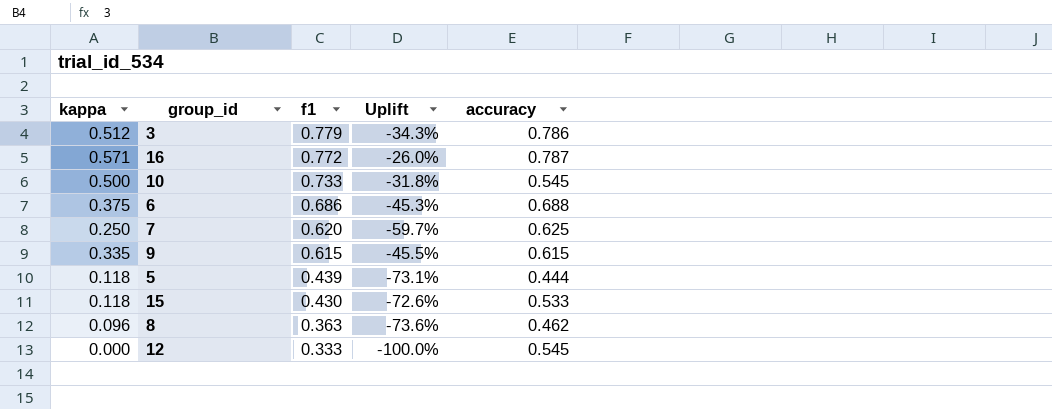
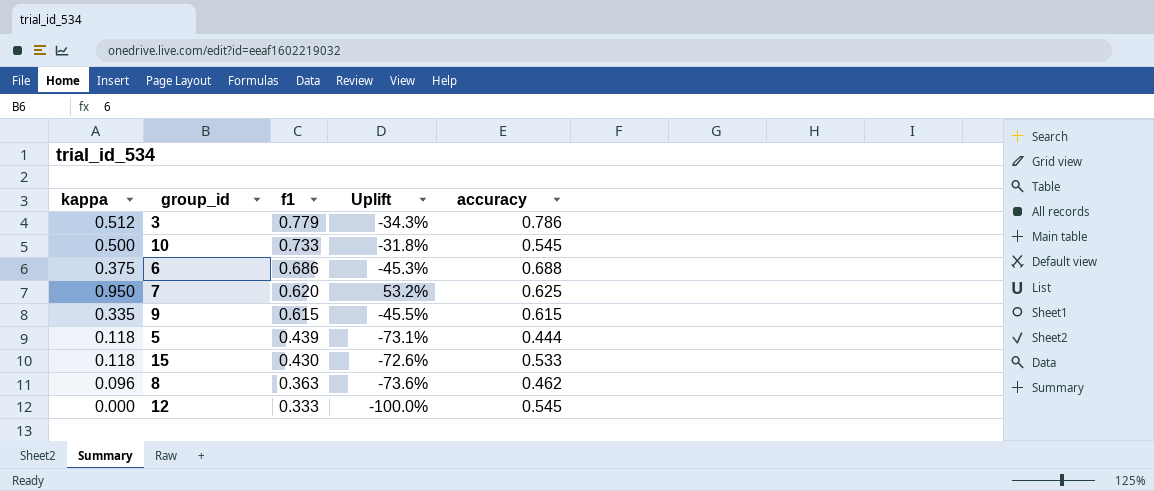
row 16: 0.571 | 0.772 | -26.0% | 0.787 -> none
7 | kappa: 0.250 -> 0.950
7 | Uplift: -59.7% -> 53.2%

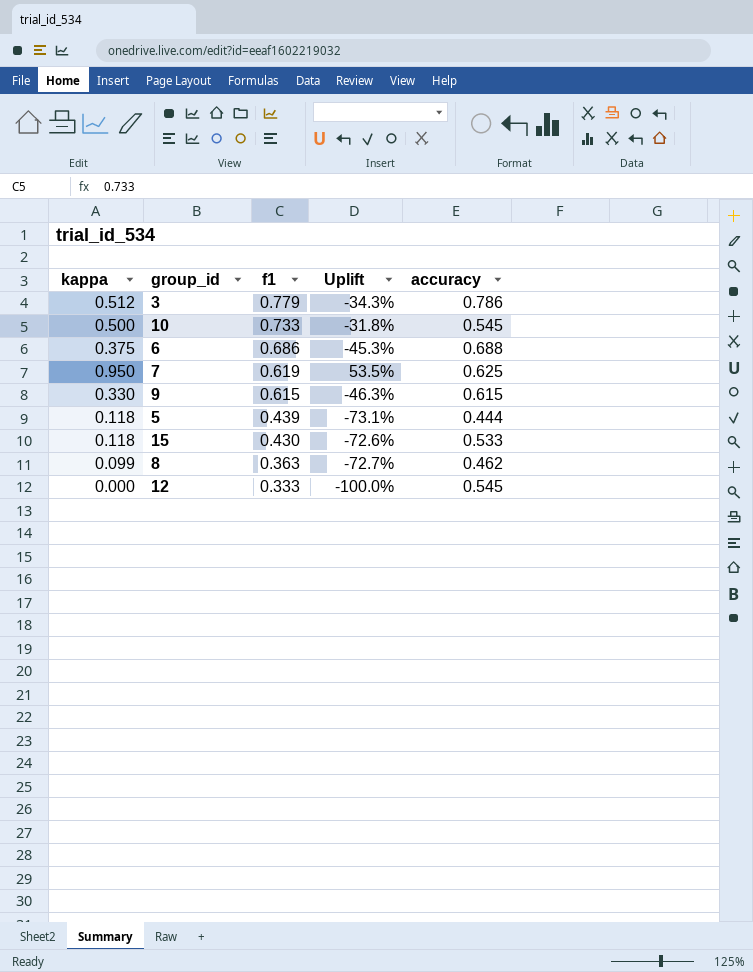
7 | f1: 0.620 -> 0.619
7 | Uplift: 53.2% -> 53.5%
9 | kappa: 0.335 -> 0.330
9 | Uplift: -45.5% -> -46.3%
8 | kappa: 0.096 -> 0.099
8 | Uplift: -73.6% -> -72.7%

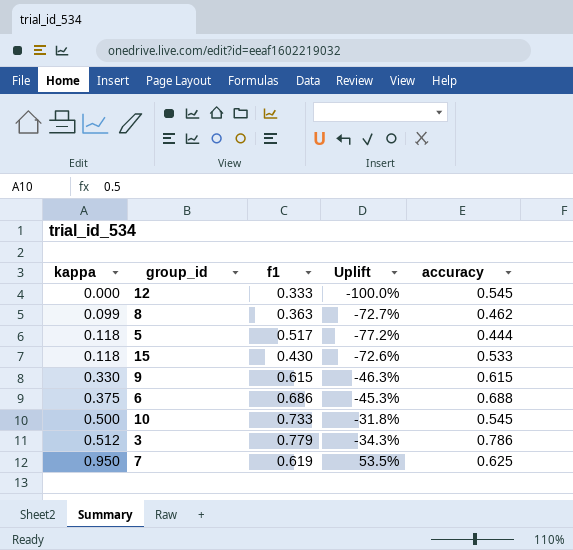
row order: f1 descending -> kappa ascending
5 | f1: 0.439 -> 0.517
5 | Uplift: -73.1% -> -77.2%

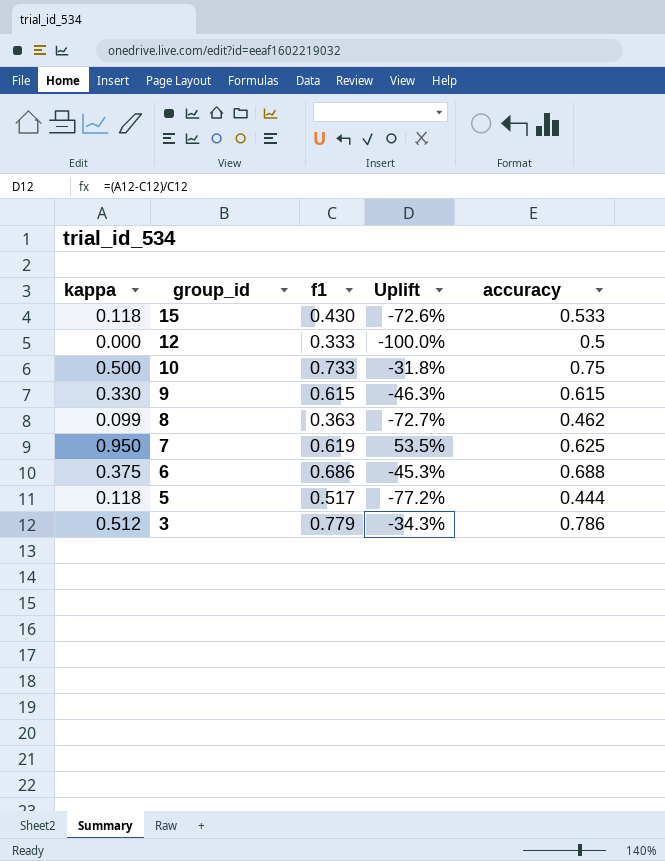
row order: kappa ascending -> group_id descending
12 | accuracy: 0.545 -> 0.5
10 | accuracy: 0.545 -> 0.75

